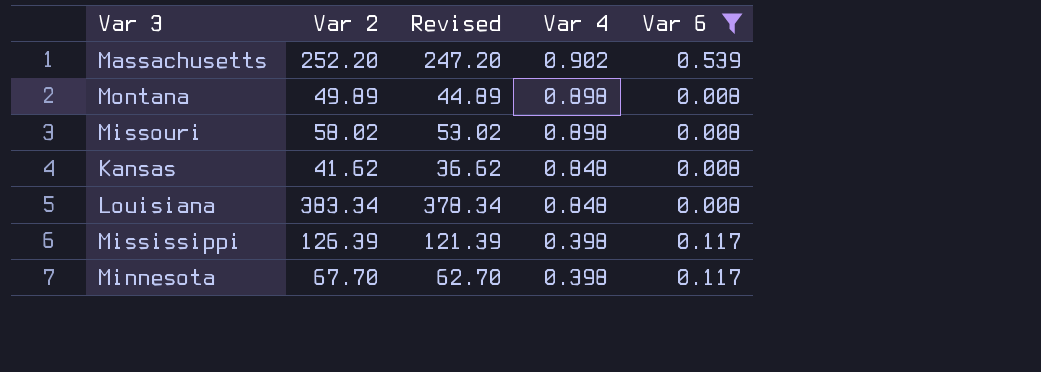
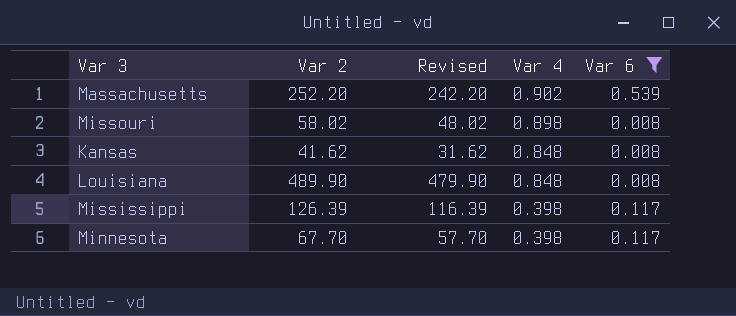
column Revised | formula: [Var 2] - 5 -> [Var 2] - 10
row Montana: 49.89 | 44.89 | 0.898 | 0.008 -> none
Louisiana | Var 2: 383.34 -> 489.90

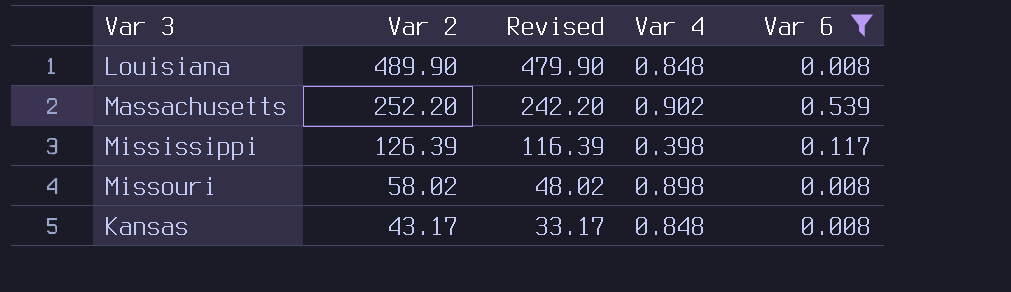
row order: Var 4 descending -> Var 2 descending
row Minnesota: 67.70 | 57.70 | 0.398 | 0.117 -> none
Kansas | Var 2: 41.62 -> 43.17
Kansas | Revised: 31.62 -> 33.17

